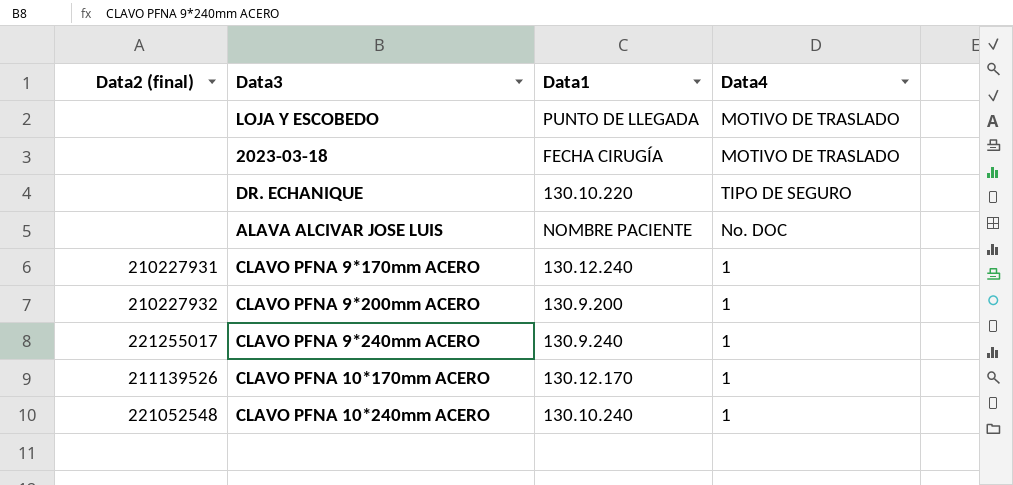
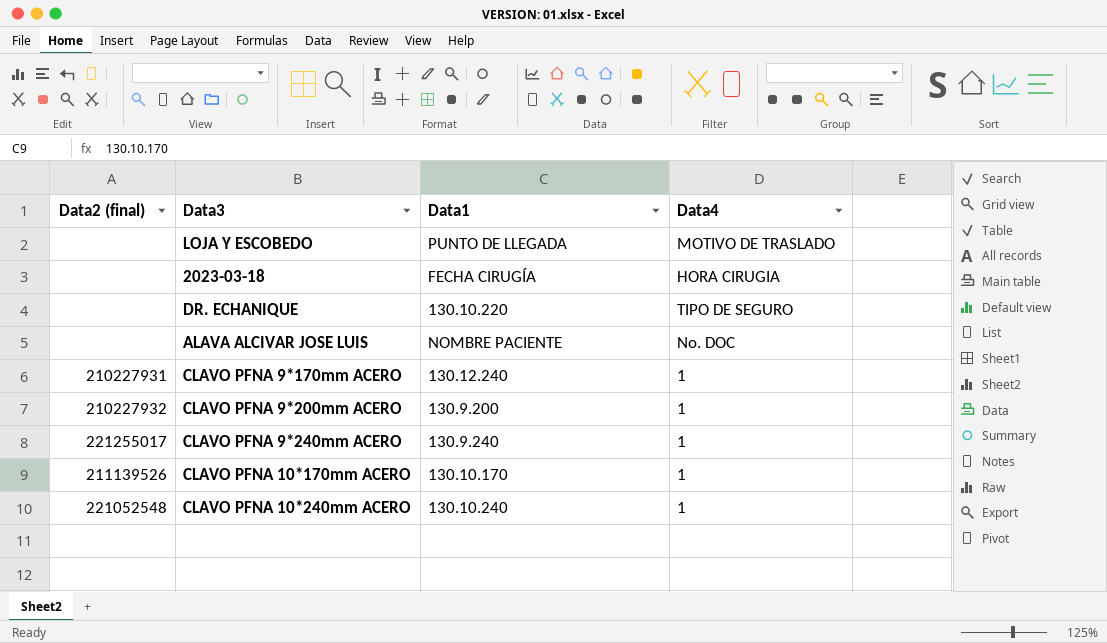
2023-03-18 | Data4: MOTIVO DE TRASLADO -> HORA CIRUGIA
CLAVO PFNA 10*170mm ACERO | Data1: 130.12.170 -> 130.10.170

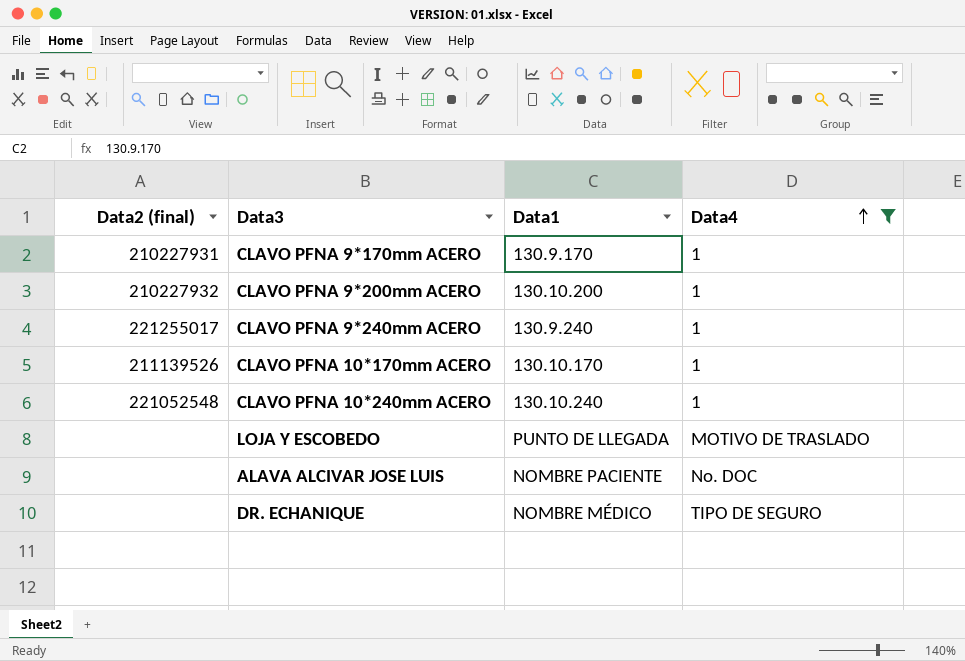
filter: none -> Data4 != HORA CIRUGIA
row order: none -> Data4 ascending
CLAVO PFNA 9*170mm ACERO | Data1: 130.12.240 -> 130.9.170
CLAVO PFNA 9*200mm ACERO | Data1: 130.9.200 -> 130.10.200
DR. ECHANIQUE | Data1: 130.10.220 -> NOMBRE MÉDICO

